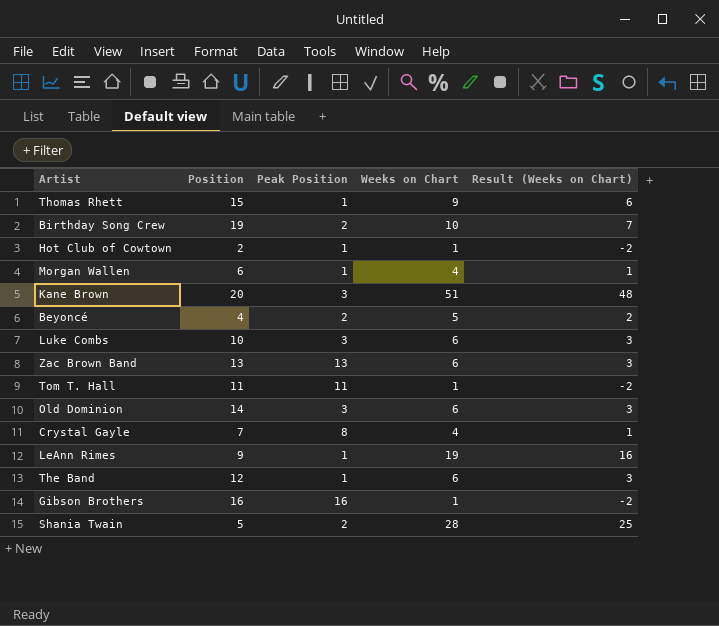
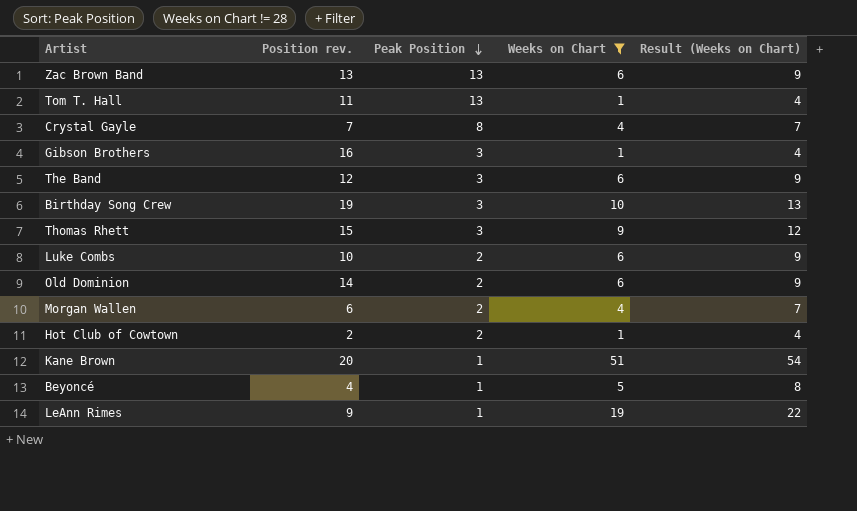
filter: none -> Weeks on Chart != 28
row order: none -> Peak Position descending
column name: Position -> Position rev.
column Result (Weeks on Chart) | formula: [Weeks on Chart] - 3 -> [Weeks on Chart] + 3
Tom T. Hall | Peak Position: 11 -> 13
Gibson Brothers | Peak Position: 16 -> 3
The Band | Peak Position: 1 -> 3
Birthday Song Crew | Peak Position: 2 -> 3
Thomas Rhett | Peak Position: 1 -> 3
Luke Combs | Peak Position: 3 -> 2
Old Dominion | Peak Position: 3 -> 2
Morgan Wallen | Peak Position: 1 -> 2
Hot Club of Cowtown | Peak Position: 1 -> 2
Kane Brown | Peak Position: 3 -> 1
Beyoncé | Peak Position: 2 -> 1

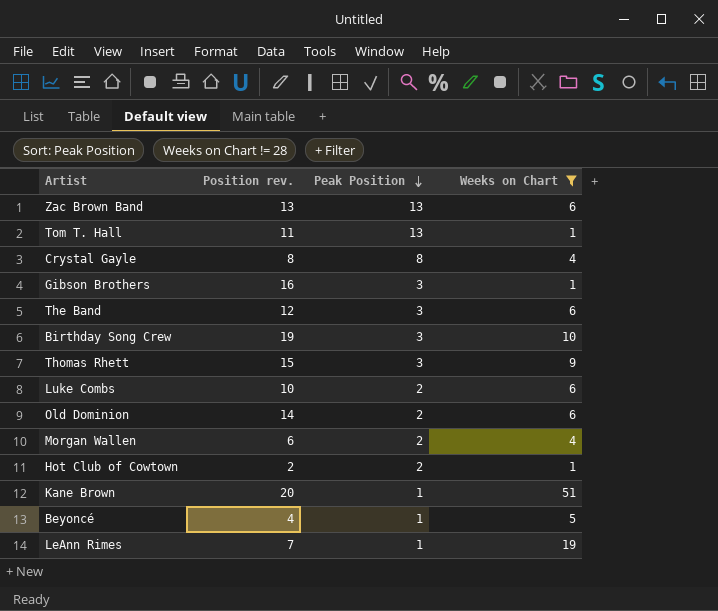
column Result (Weeks on Chart) | formula: [Weeks on Chart] + 3 -> none
Crystal Gayle | Position rev.: 7 -> 8
LeAnn Rimes | Position rev.: 9 -> 7

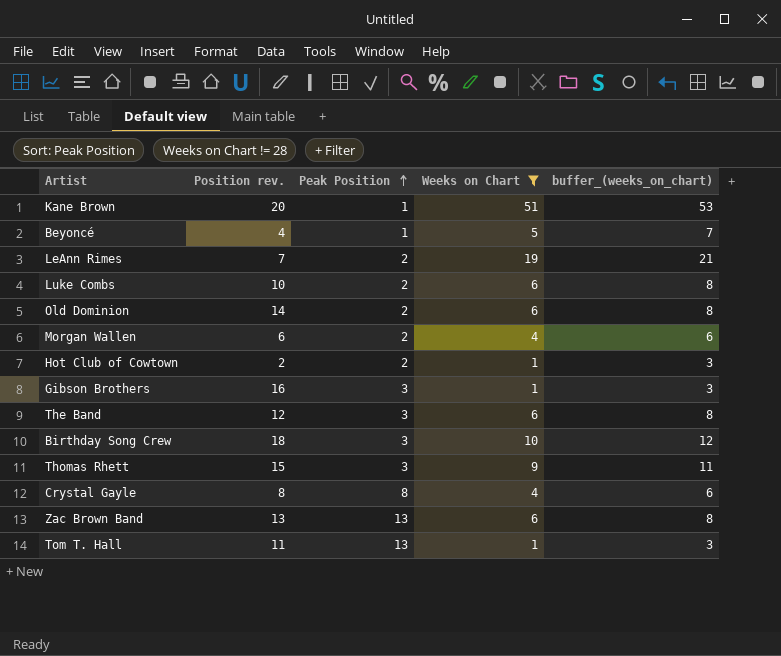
row order: Peak Position descending -> Peak Position ascending
column buffer_(weeks_on_chart) | formula: none -> [Weeks on Chart] + 2
LeAnn Rimes | Peak Position: 1 -> 2
Birthday Song Crew | Position rev.: 19 -> 18

